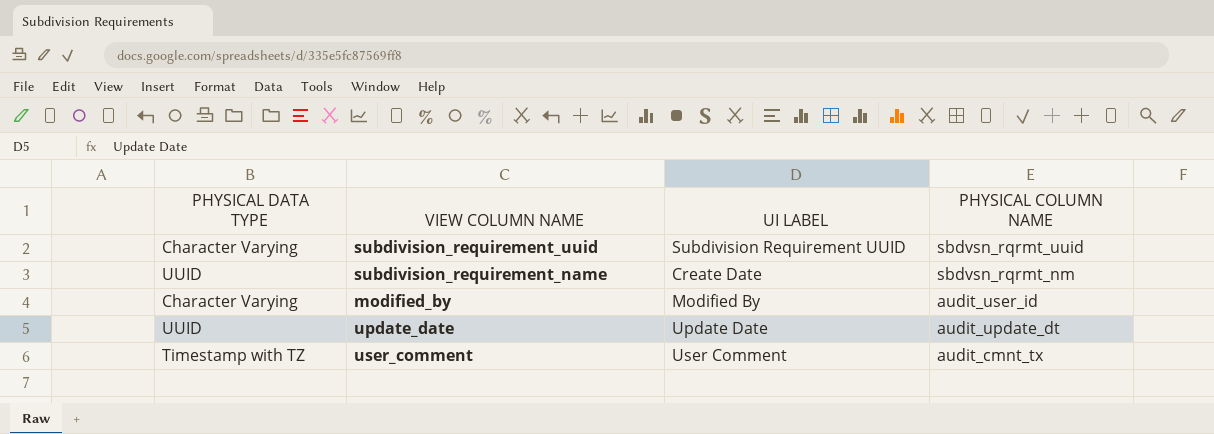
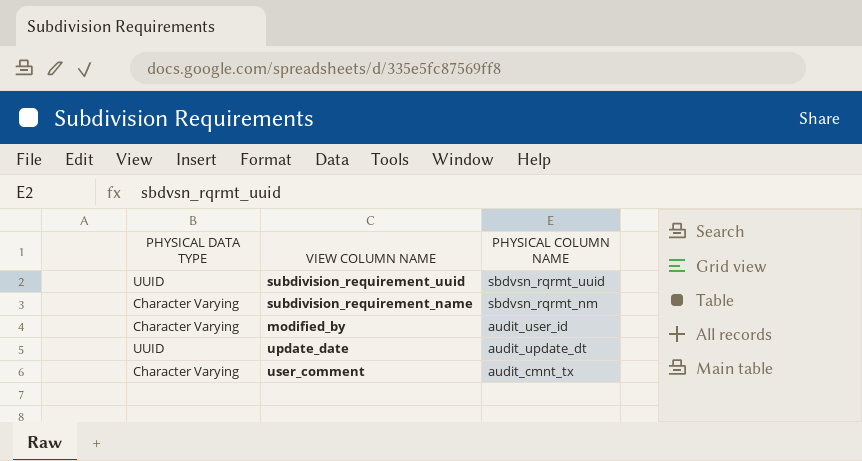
column UI LABEL | position: 3 -> none
subdivision_requirement_uuid | PHYSICAL DATA TYPE: Character Varying -> UUID
subdivision_requirement_name | PHYSICAL DATA TYPE: UUID -> Character Varying
user_comment | PHYSICAL DATA TYPE: Timestamp with TZ -> Character Varying

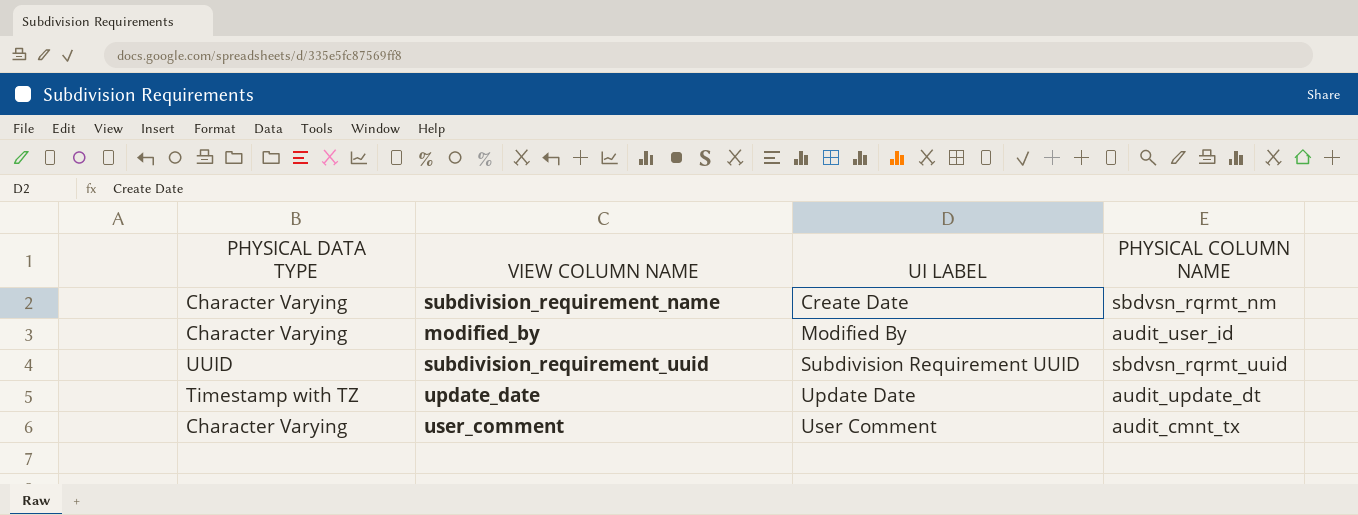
row order: PHYSICAL COLUMN NAME descending -> UI LABEL ascending
column UI LABEL | position: none -> 3
update_date | PHYSICAL DATA TYPE: UUID -> Timestamp with TZ

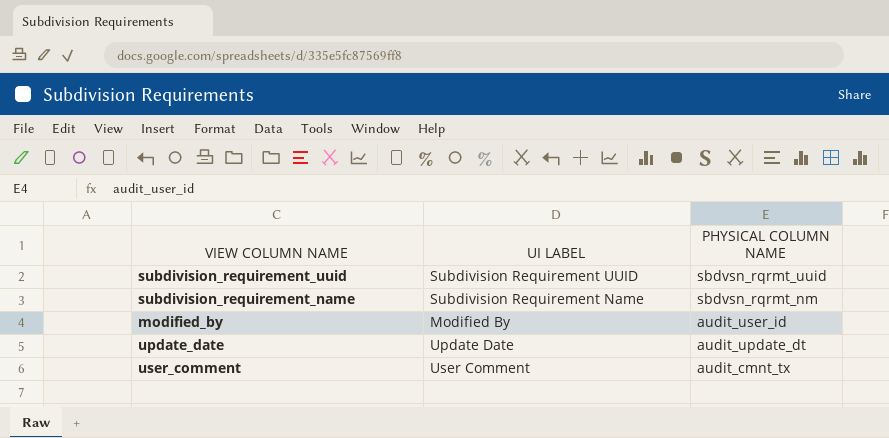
row order: UI LABEL ascending -> PHYSICAL COLUMN NAME descending
column PHYSICAL DATA TYPE | position: 1 -> none
subdivision_requirement_name | UI LABEL: Create Date -> Subdivision Requirement Name

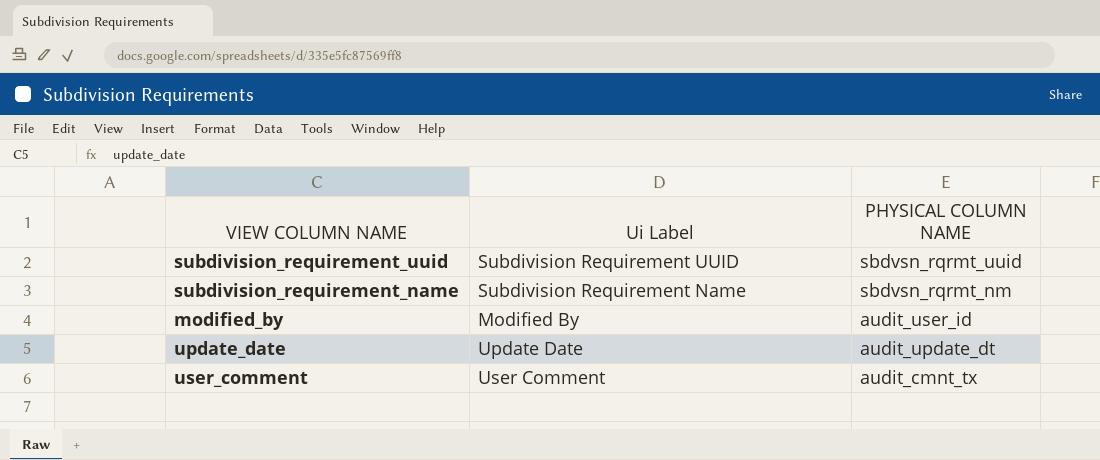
column name: UI LABEL -> Ui Label

